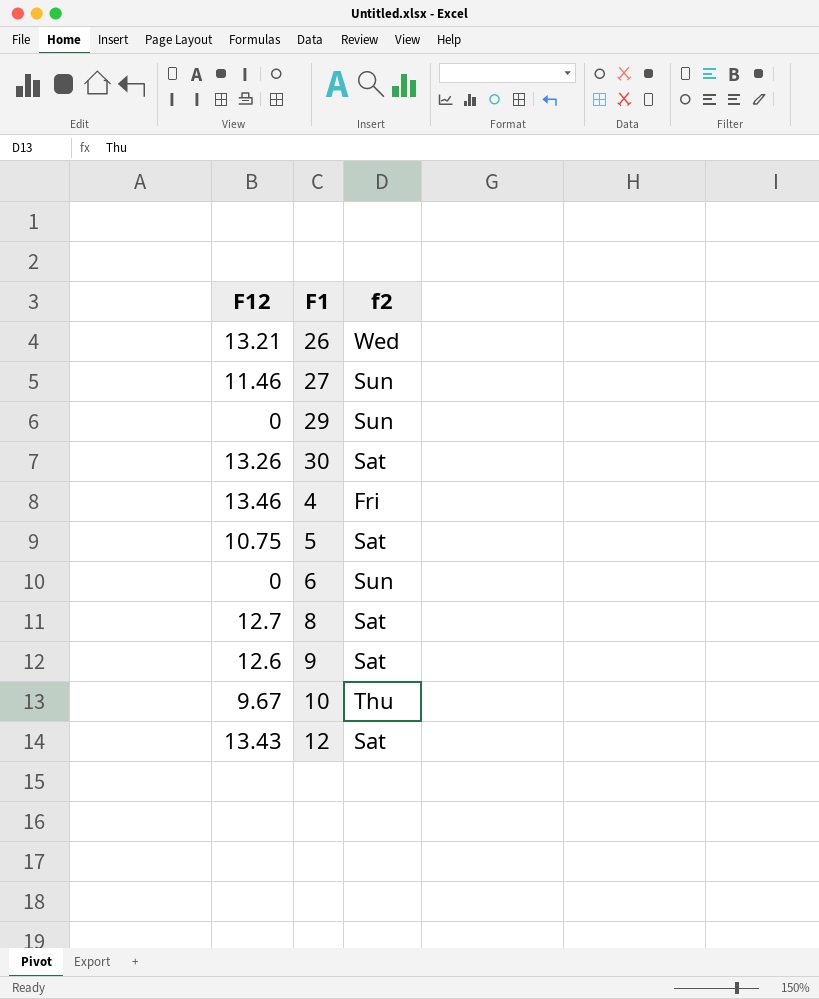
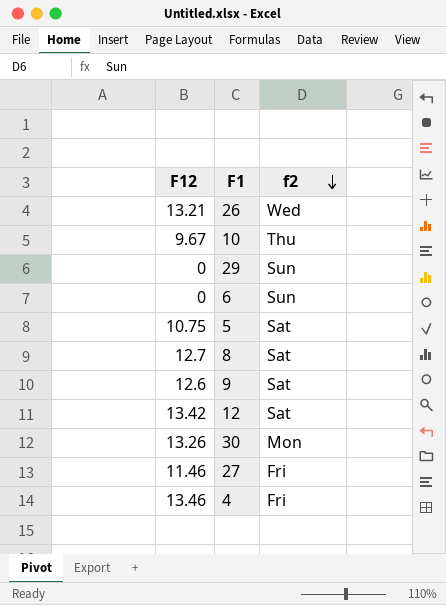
row order: none -> f2 descending
12 | F12: 13.43 -> 13.42
30 | f2: Sat -> Mon
27 | f2: Sun -> Fri

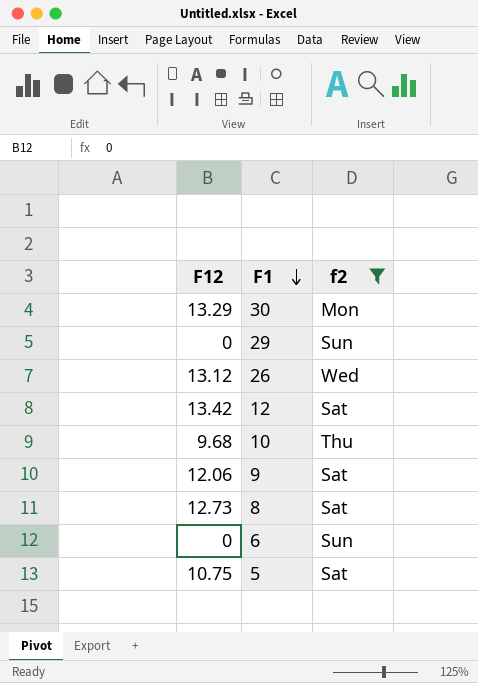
filter: none -> f2 != Fri
row order: f2 descending -> F1 descending
30 | F12: 13.26 -> 13.29
26 | F12: 13.21 -> 13.12
10 | F12: 9.67 -> 9.68
9 | F12: 12.6 -> 12.06
8 | F12: 12.7 -> 12.73

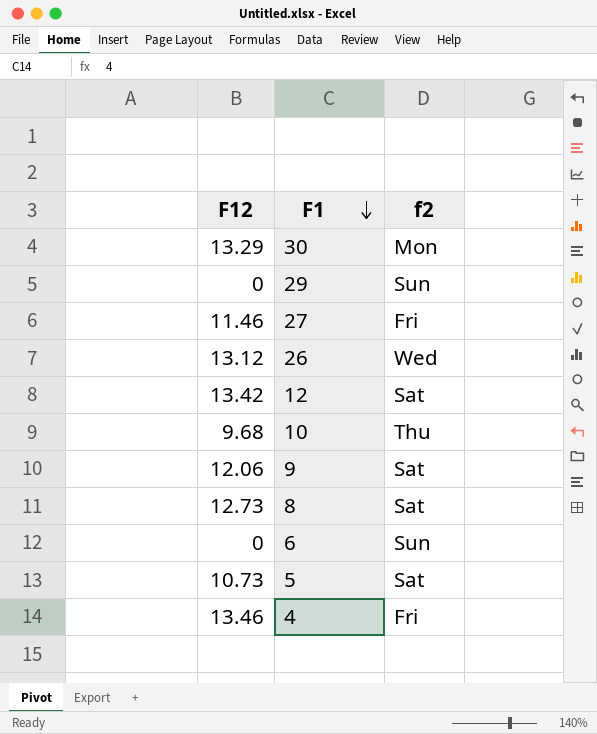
filter: f2 != Fri -> none
5 | F12: 10.75 -> 10.73

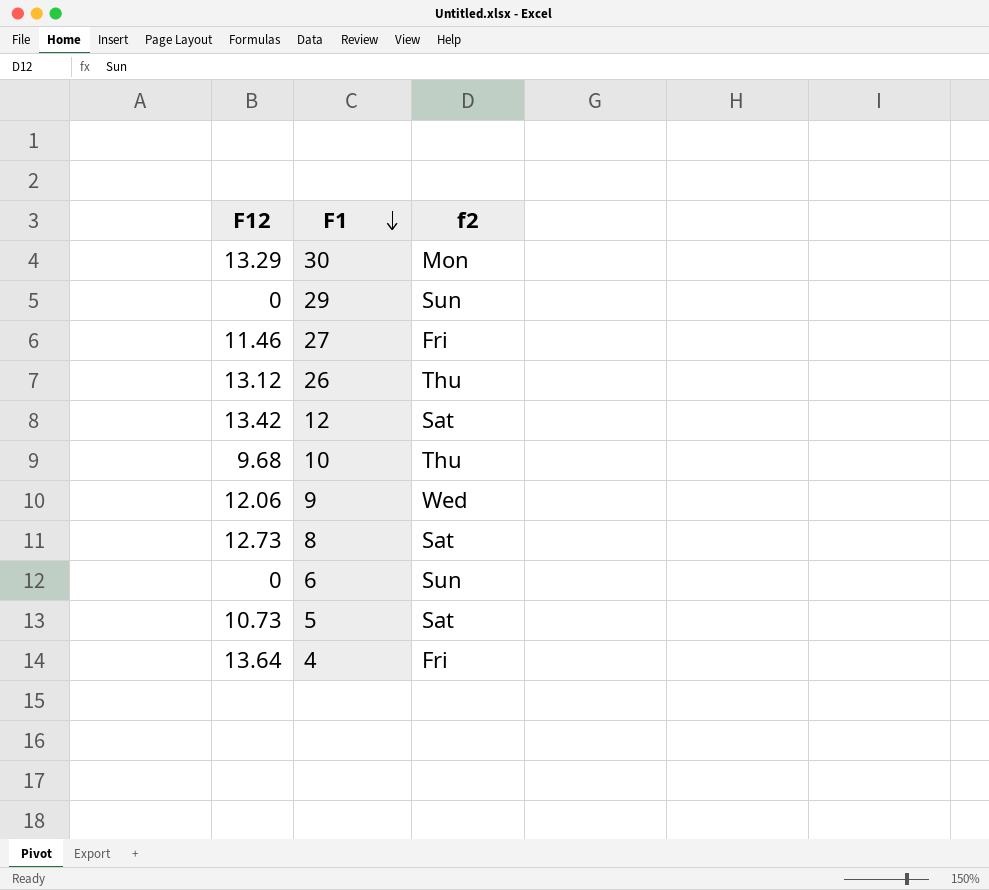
26 | f2: Wed -> Thu
9 | f2: Sat -> Wed
4 | F12: 13.46 -> 13.64

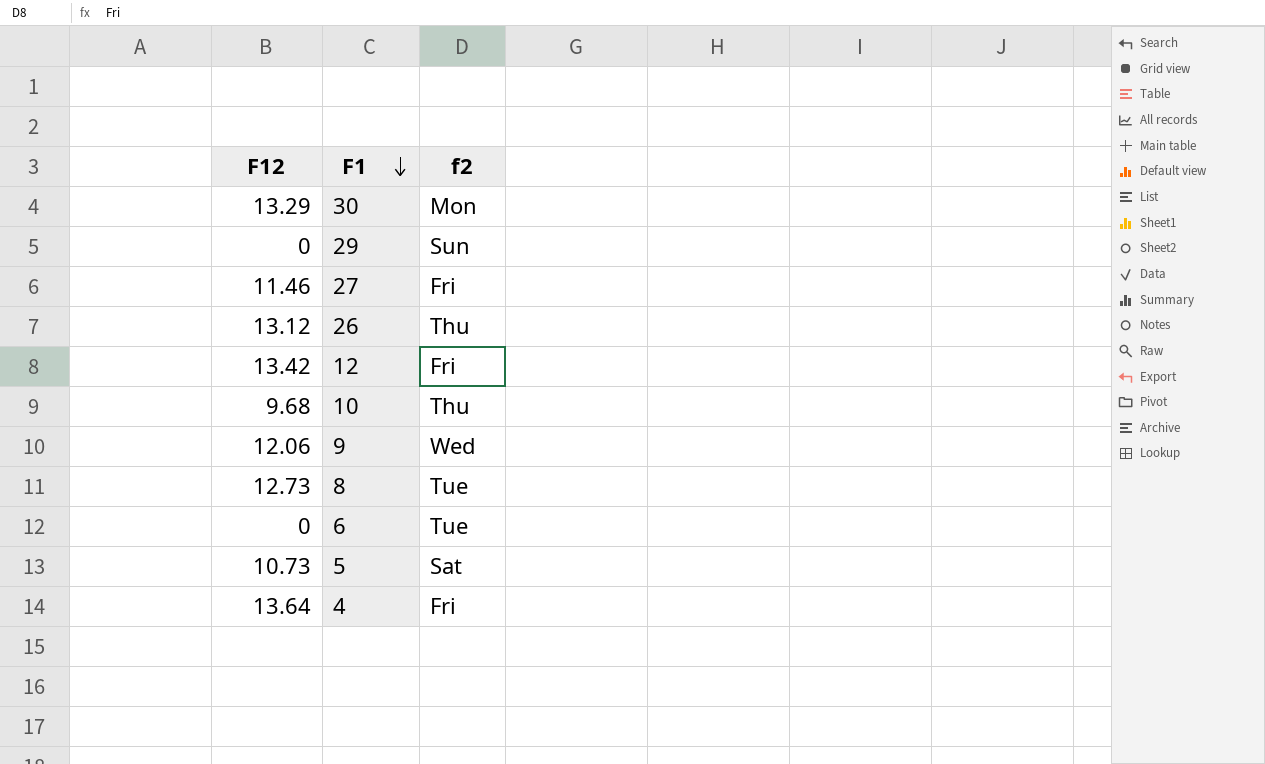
12 | f2: Sat -> Fri
8 | f2: Sat -> Tue
6 | f2: Sun -> Tue

